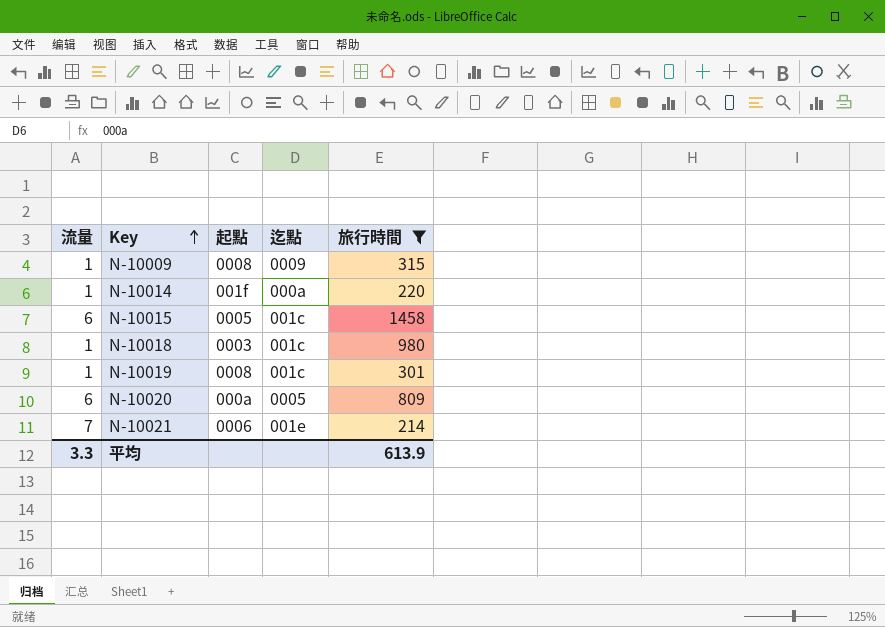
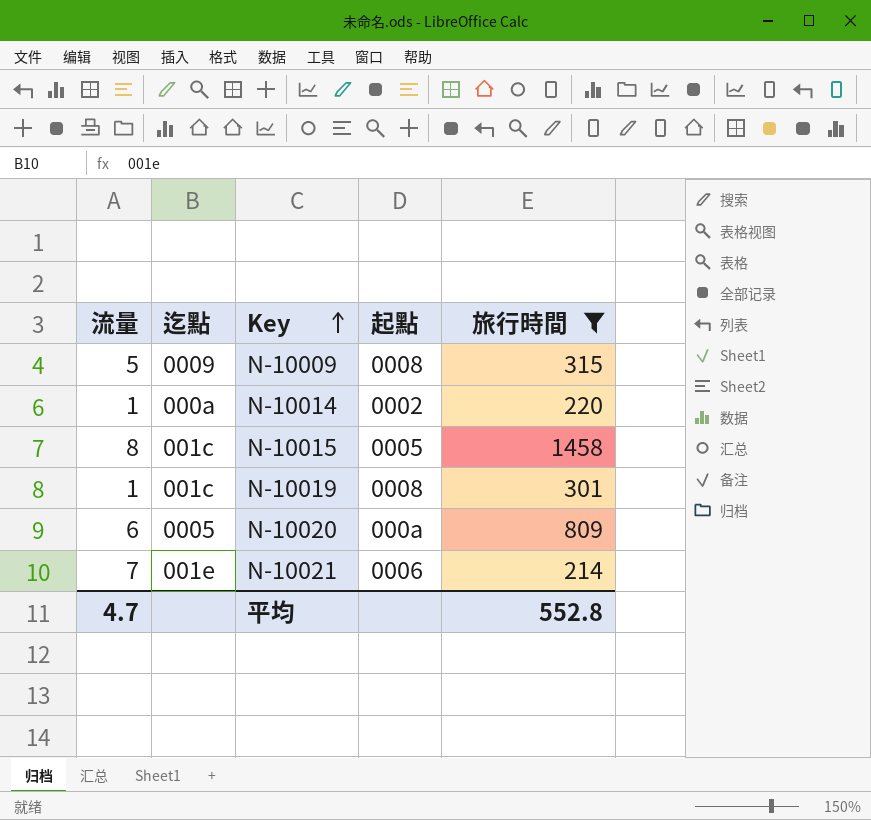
column 迄點 | position: 4 -> 2
row N-10018: 1 | 0003 | 001c | 980 -> none
N-10009 | 流量: 1 -> 5
N-10014 | 起點: 001f -> 0002
N-10015 | 流量: 6 -> 8
平均 | 流量: 3.3 -> 4.7
平均 | 旅行時間: 613.9 -> 552.8

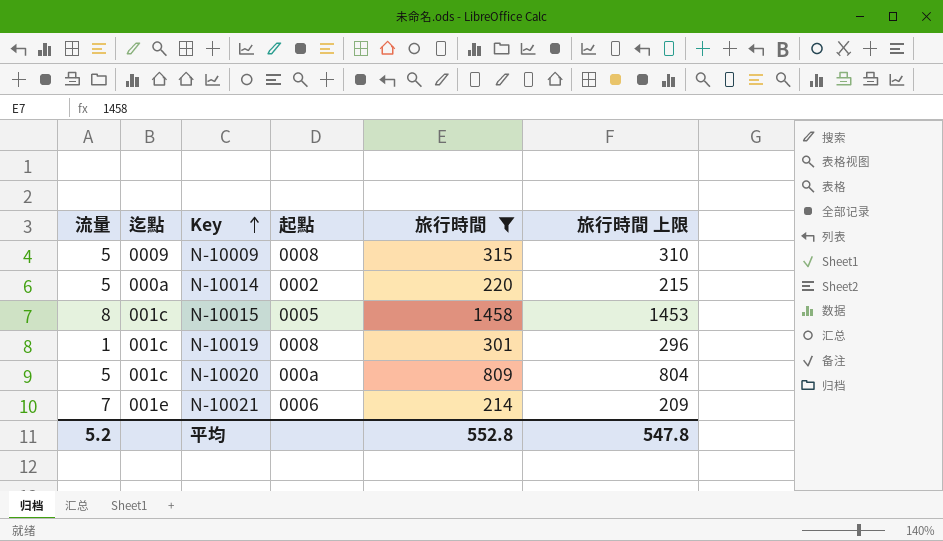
column 旅行時間 上限 | formula: none -> [旅行時間] - 5
N-10014 | 流量: 1 -> 5
N-10020 | 流量: 6 -> 5
N-10020 | 迄點: 0005 -> 001c
平均 | 流量: 4.7 -> 5.2

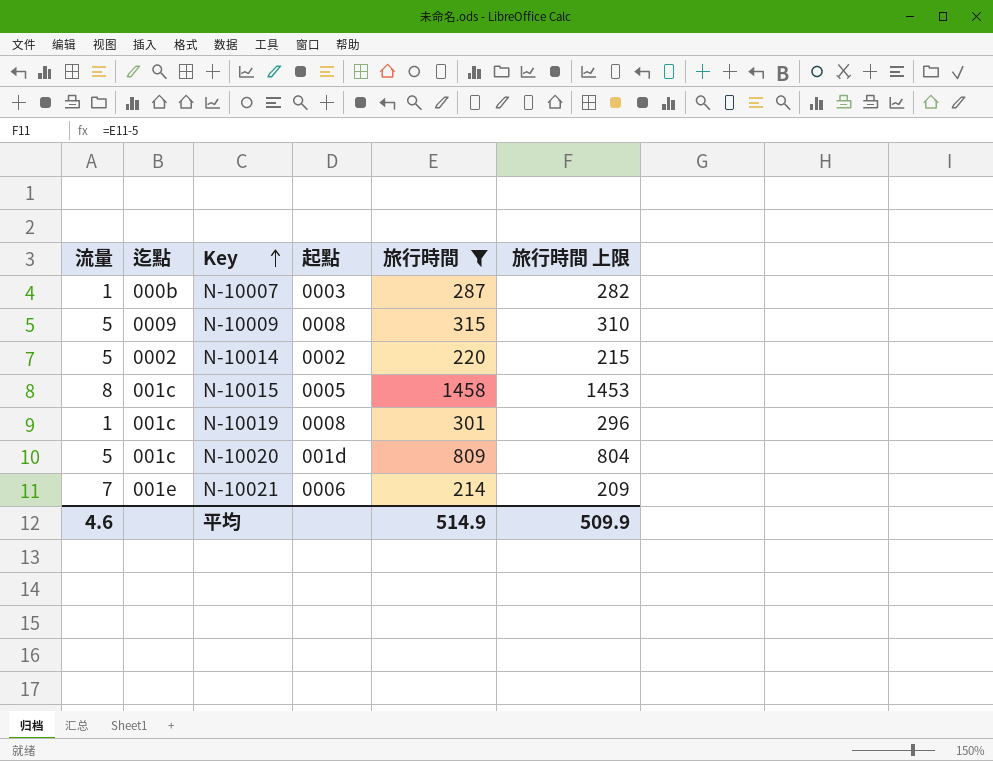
row N-10007: none -> 1 | 000b | 0003 | 287 | 282
N-10014 | 迄點: 000a -> 0002
N-10020 | 起點: 000a -> 001d
平均 | 流量: 5.2 -> 4.6
平均 | 旅行時間: 552.8 -> 514.9
平均 | 旅行時間 上限: 547.8 -> 509.9

